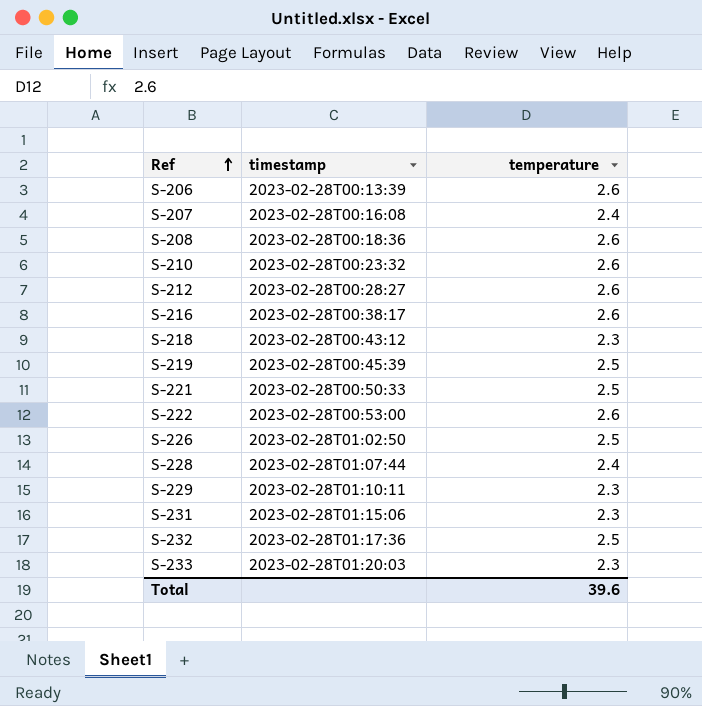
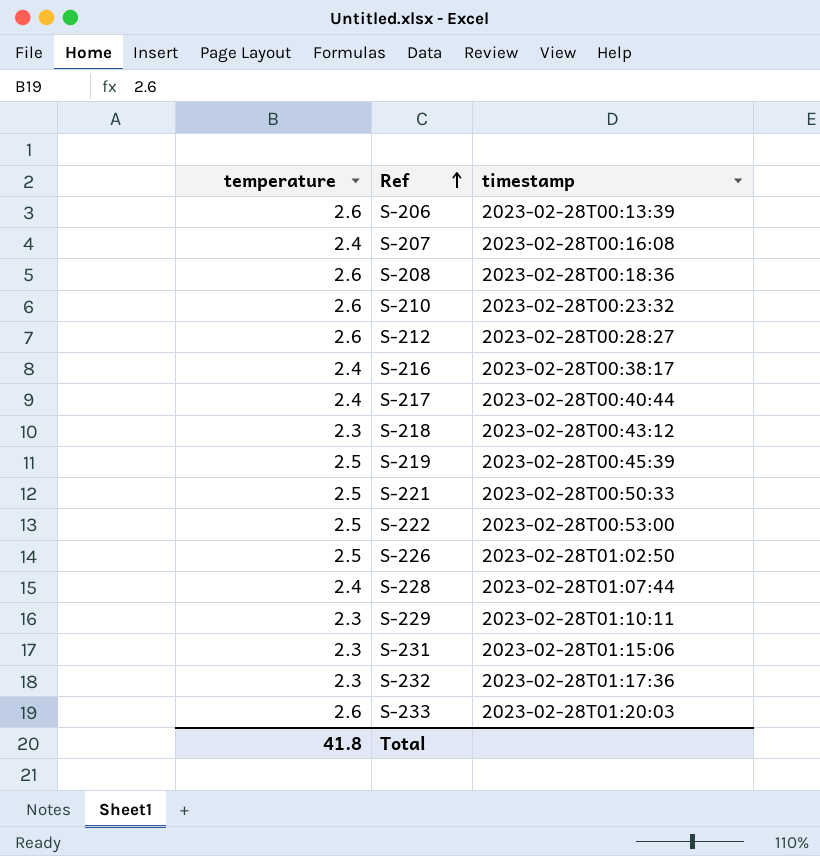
column temperature | position: 3 -> 1
S-216 | temperature: 2.6 -> 2.4
row S-217: none -> 2.4 | 2023-02-28T00:40:44
S-222 | temperature: 2.6 -> 2.5
S-232 | temperature: 2.5 -> 2.3
S-233 | temperature: 2.3 -> 2.6
Total | temperature: 39.6 -> 41.8

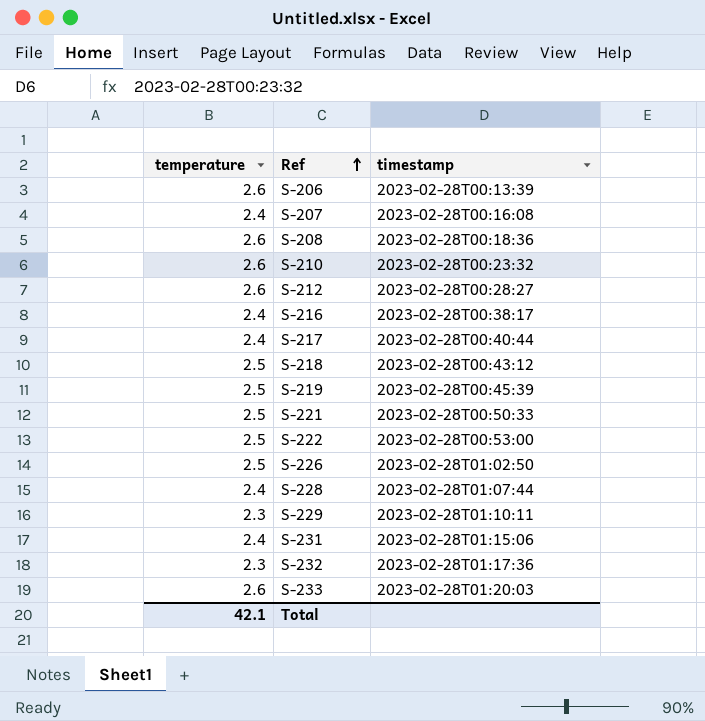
S-218 | temperature: 2.3 -> 2.5
S-231 | temperature: 2.3 -> 2.4
Total | temperature: 41.8 -> 42.1

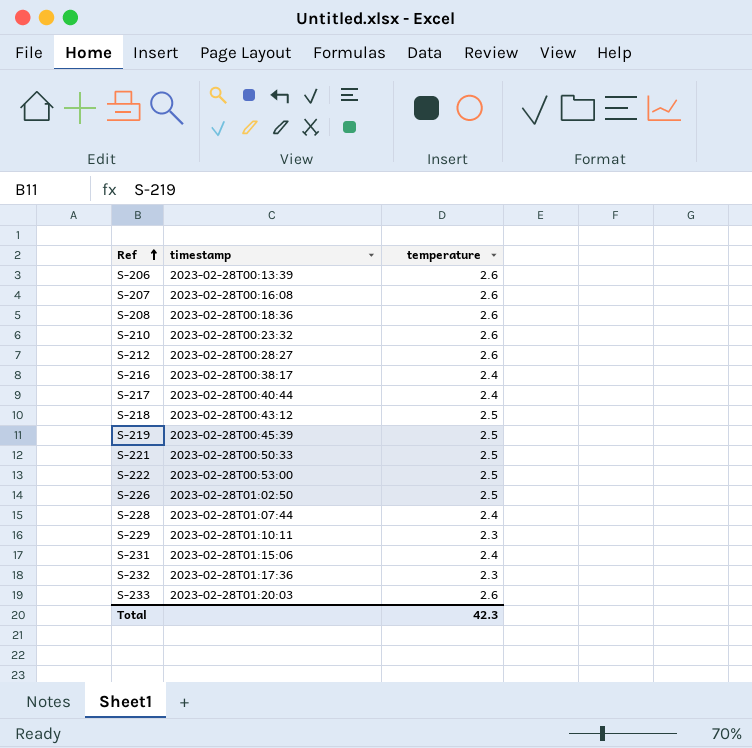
column temperature | position: 1 -> 3
S-207 | temperature: 2.4 -> 2.6
Total | temperature: 42.1 -> 42.3

